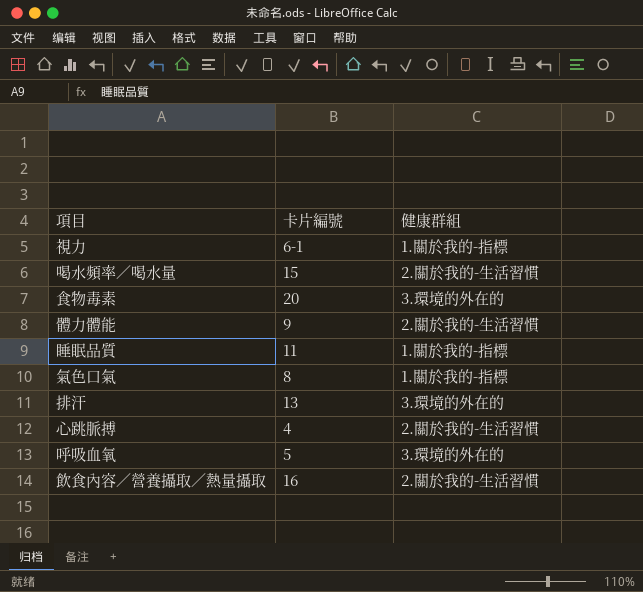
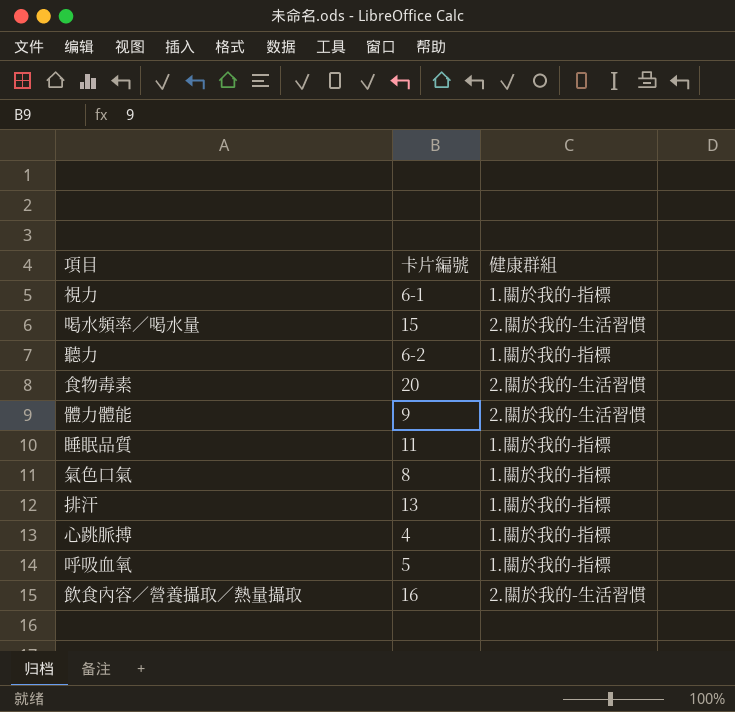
row 聽力: none -> 6-2 | 1.關於我的-指標
食物毒素 | 健康群組: 3.環境的外在的 -> 2.關於我的-生活習慣
排汗 | 健康群組: 3.環境的外在的 -> 1.關於我的-指標
心跳脈搏 | 健康群組: 2.關於我的-生活習慣 -> 1.關於我的-指標
呼吸血氧 | 健康群組: 3.環境的外在的 -> 1.關於我的-指標

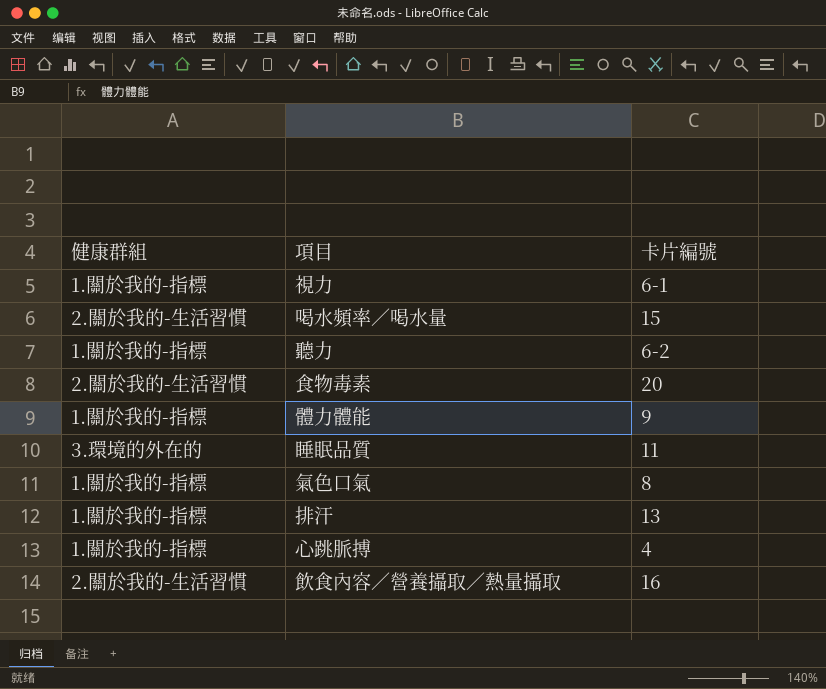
column 健康群組 | position: 3 -> 1
row 呼吸血氧: 5 | 1.關於我的-指標 -> none
體力體能 | 健康群組: 2.關於我的-生活習慣 -> 1.關於我的-指標
睡眠品質 | 健康群組: 1.關於我的-指標 -> 3.環境的外在的

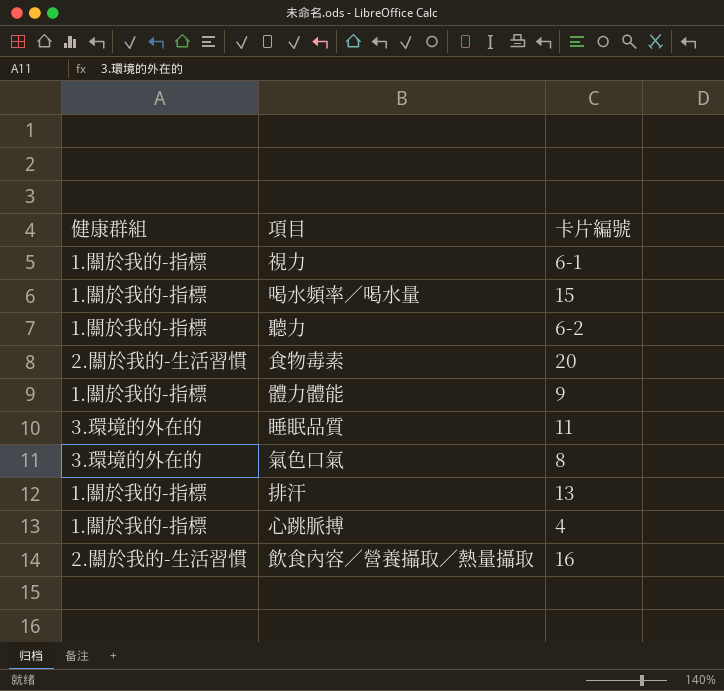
喝水頻率／喝水量 | 健康群組: 2.關於我的-生活習慣 -> 1.關於我的-指標
氣色口氣 | 健康群組: 1.關於我的-指標 -> 3.環境的外在的

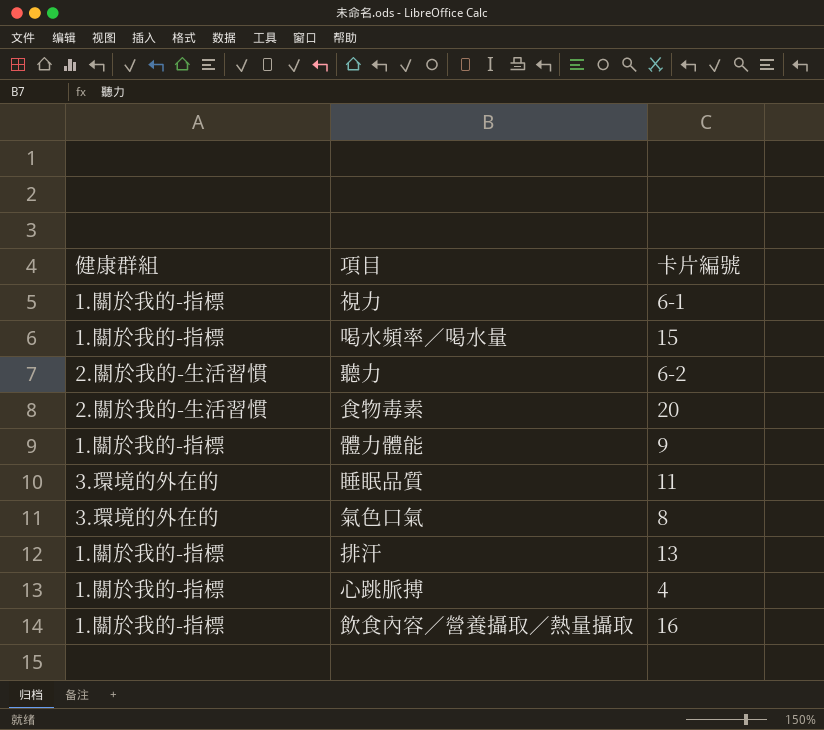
聽力 | 健康群組: 1.關於我的-指標 -> 2.關於我的-生活習慣
飲食內容／營養攝取／熱量攝取 | 健康群組: 2.關於我的-生活習慣 -> 1.關於我的-指標

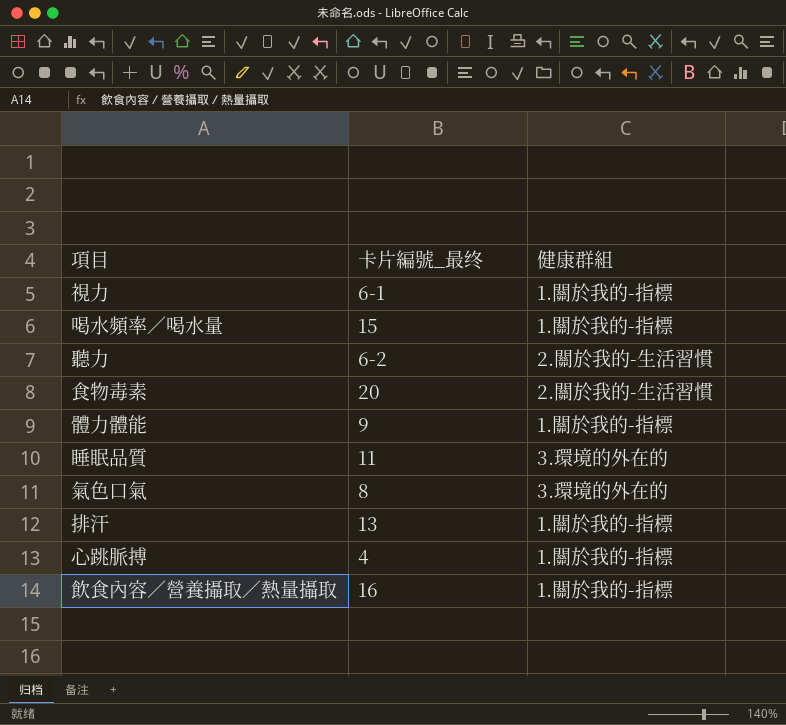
column name: 卡片編號 -> 卡片編號_最终
column 健康群組 | position: 1 -> 3

